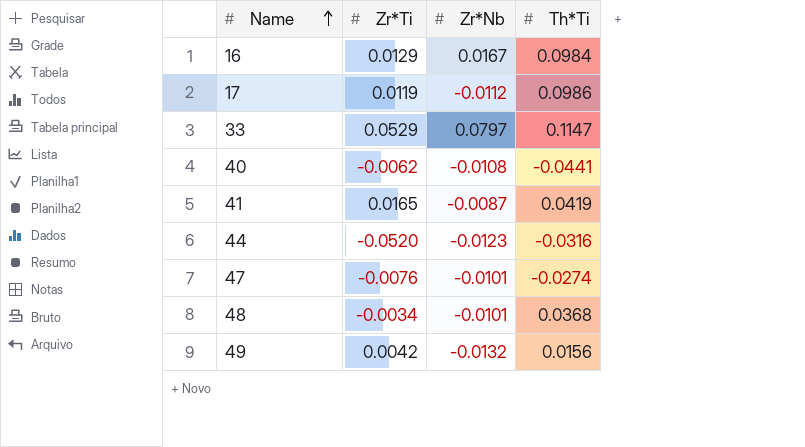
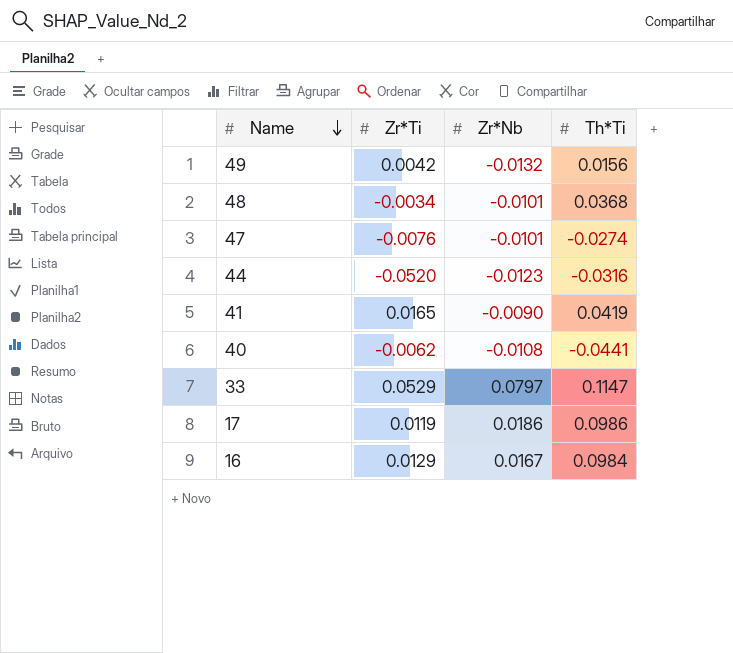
row order: Name ascending -> Name descending
41 | Zr*Nb: -0.0087 -> -0.0090
17 | Zr*Nb: -0.0112 -> 0.0186

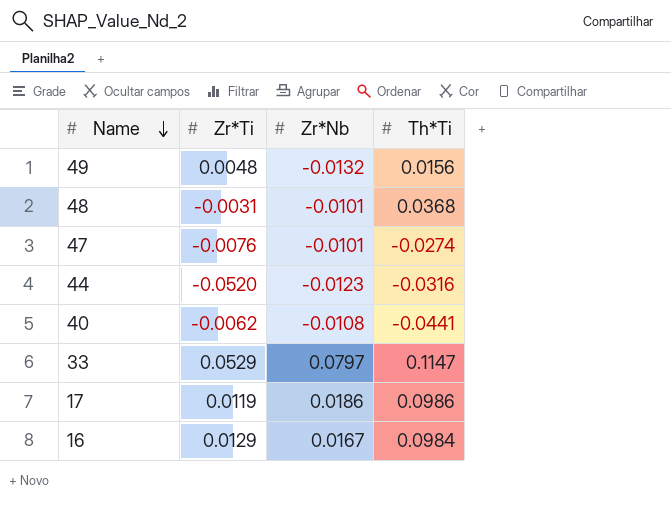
row 41: 0.0165 | -0.0090 | 0.0419 -> none
49 | Zr*Ti: 0.0042 -> 0.0048
48 | Zr*Ti: -0.0034 -> -0.0031

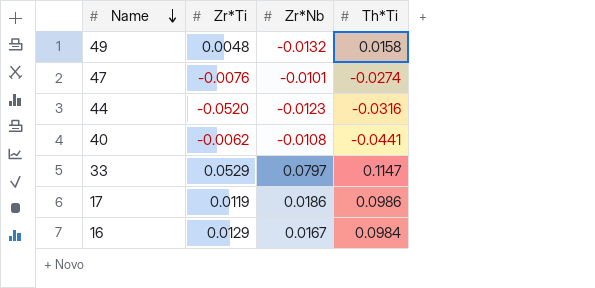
row 48: -0.0031 | -0.0101 | 0.0368 -> none
49 | Th*Ti: 0.0156 -> 0.0158

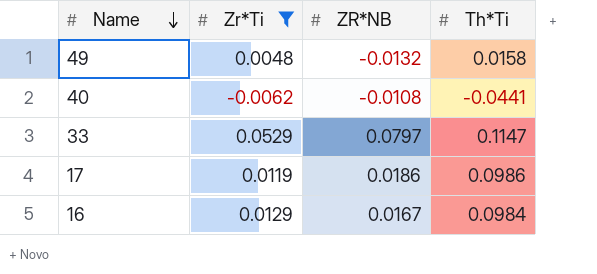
filter: none -> Zr*Ti >= -0.0062
column name: Zr*Nb -> ZR*NB

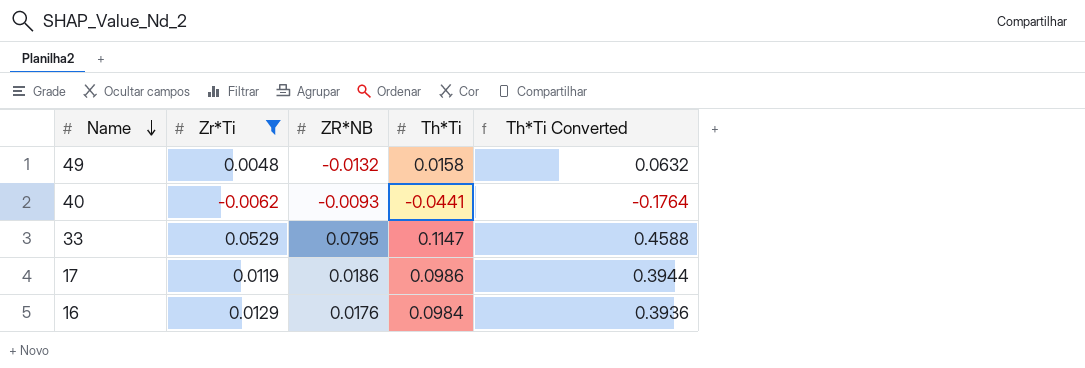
column Th*Ti Converted | formula: none -> [Th*Ti] * 4
40 | ZR*NB: -0.0108 -> -0.0093
33 | ZR*NB: 0.0797 -> 0.0795
16 | ZR*NB: 0.0167 -> 0.0176

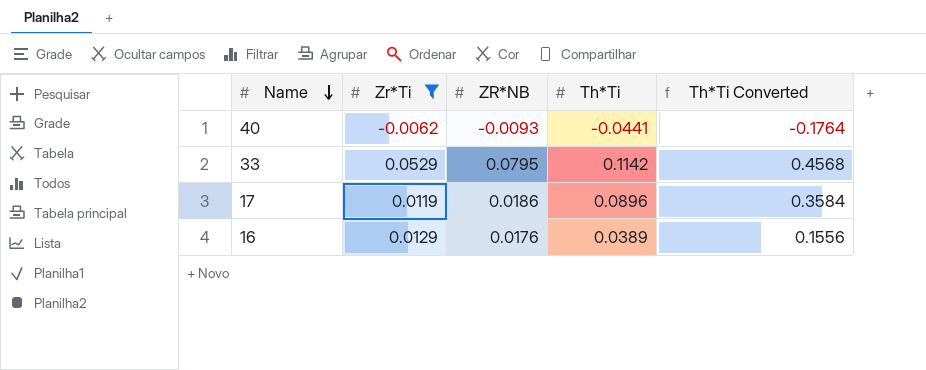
row 49: 0.0048 | -0.0132 | 0.0158 | 0.0632 -> none
33 | Th*Ti: 0.1147 -> 0.1142
33 | Th*Ti Converted: 0.4588 -> 0.4568
17 | Th*Ti: 0.0986 -> 0.0896
17 | Th*Ti Converted: 0.3944 -> 0.3584
16 | Th*Ti: 0.0984 -> 0.0389
16 | Th*Ti Converted: 0.3936 -> 0.1556

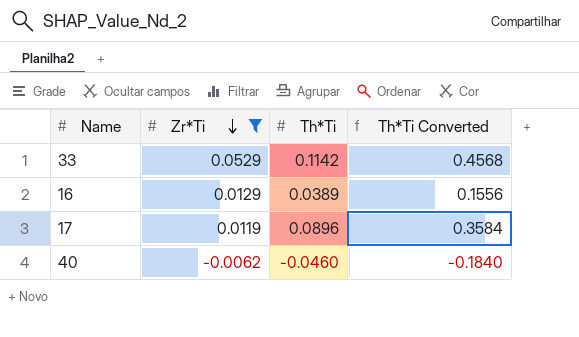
row order: Name descending -> Zr*Ti descending
column ZR*NB | position: 3 -> none
40 | Th*Ti: -0.0441 -> -0.0460
40 | Th*Ti Converted: -0.1764 -> -0.1840

